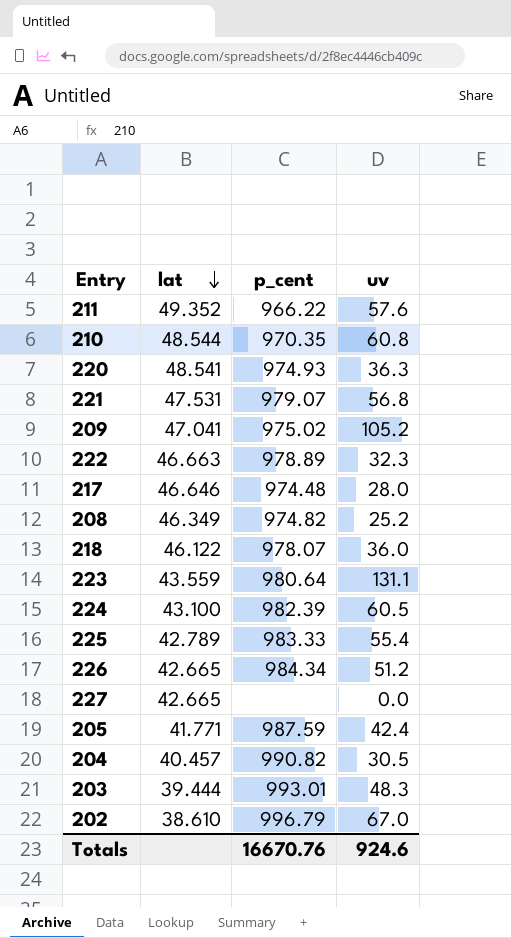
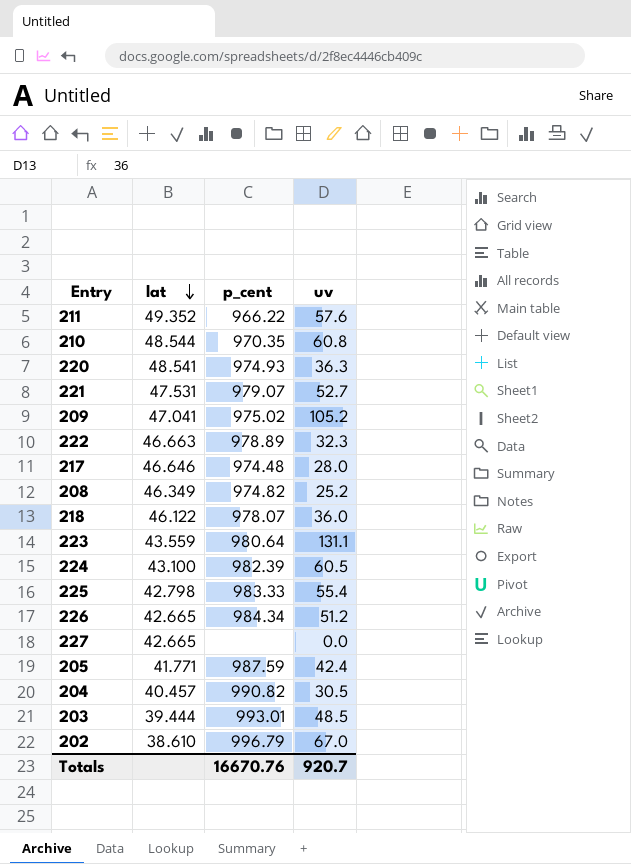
221 | uv: 56.8 -> 52.7
225 | lat: 42.789 -> 42.798
203 | uv: 48.3 -> 48.5
Totals | uv: 924.6 -> 920.7

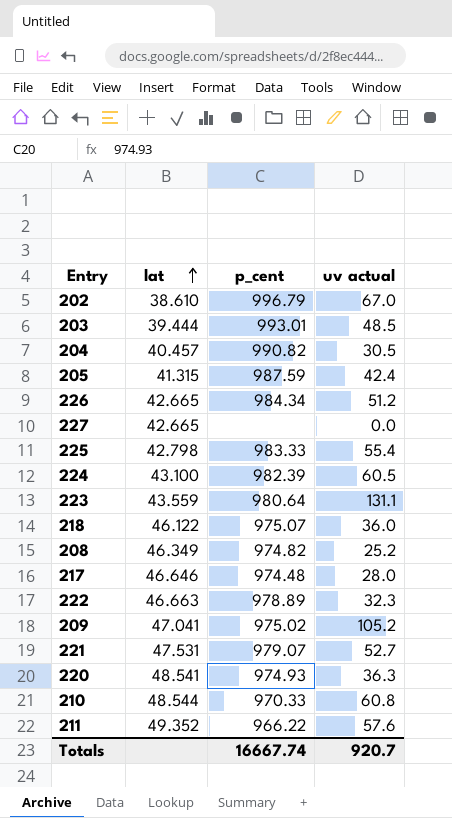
row order: lat descending -> lat ascending
column name: uv -> uv actual
205 | lat: 41.771 -> 41.315
218 | p_cent: 978.07 -> 975.07
210 | p_cent: 970.35 -> 970.33
Totals | p_cent: 16670.76 -> 16667.74

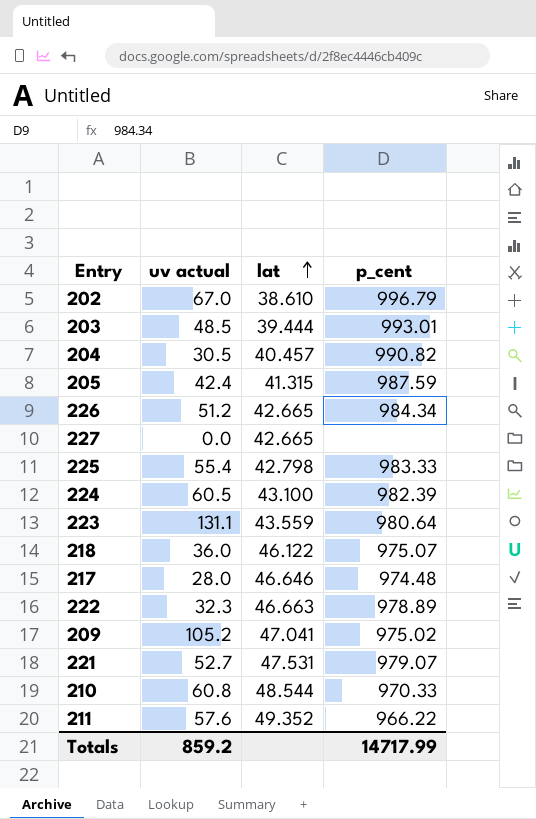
column uv actual | position: 4 -> 2
row 208: 46.349 | 974.82 | 25.2 -> none
row 220: 48.541 | 974.93 | 36.3 -> none
Totals | uv actual: 920.7 -> 859.2
Totals | p_cent: 16667.74 -> 14717.99

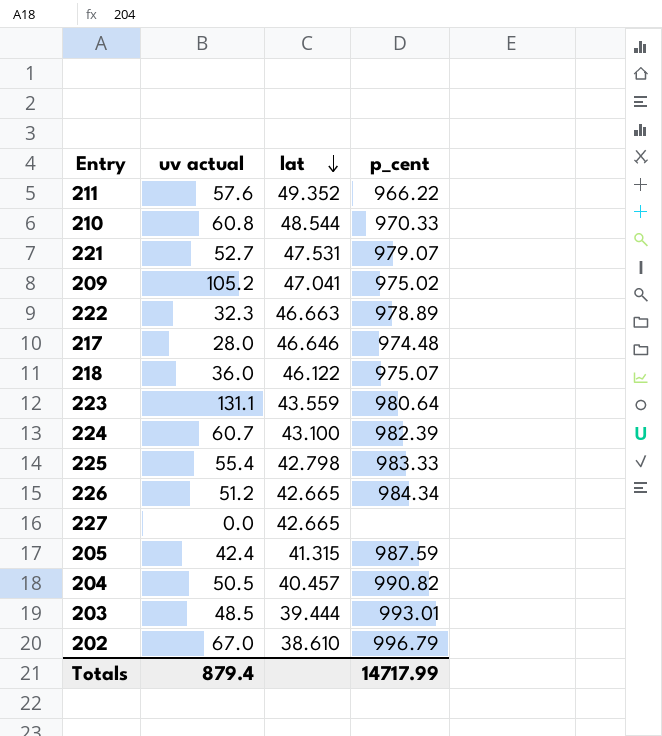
row order: lat ascending -> lat descending
224 | uv actual: 60.5 -> 60.7
204 | uv actual: 30.5 -> 50.5
Totals | uv actual: 859.2 -> 879.4

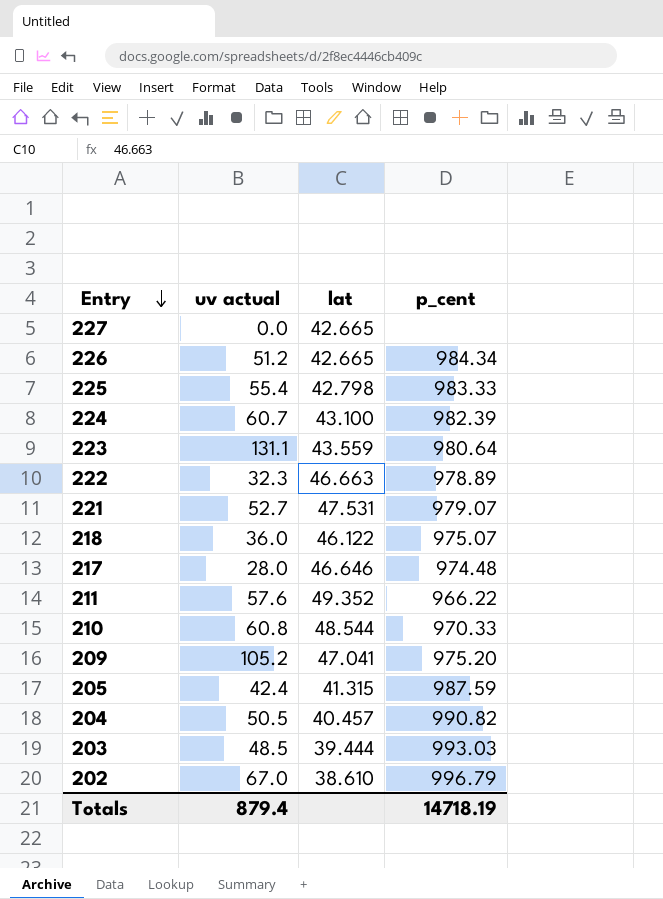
row order: lat descending -> Entry descending
209 | p_cent: 975.02 -> 975.20
203 | p_cent: 993.01 -> 993.03
Totals | p_cent: 14717.99 -> 14718.19

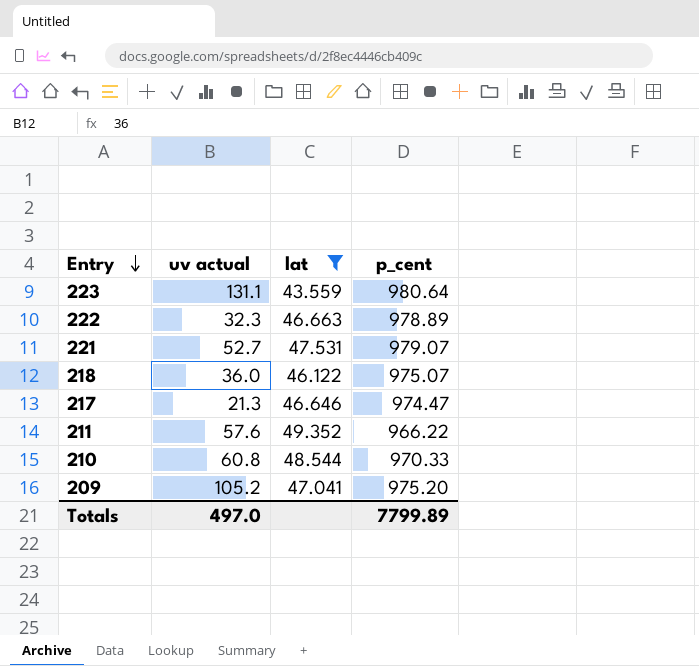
filter: none -> lat >= 43.559
217 | uv actual: 28.0 -> 21.3
217 | p_cent: 974.48 -> 974.47
Totals | uv actual: 879.4 -> 497.0
Totals | p_cent: 14718.19 -> 7799.89

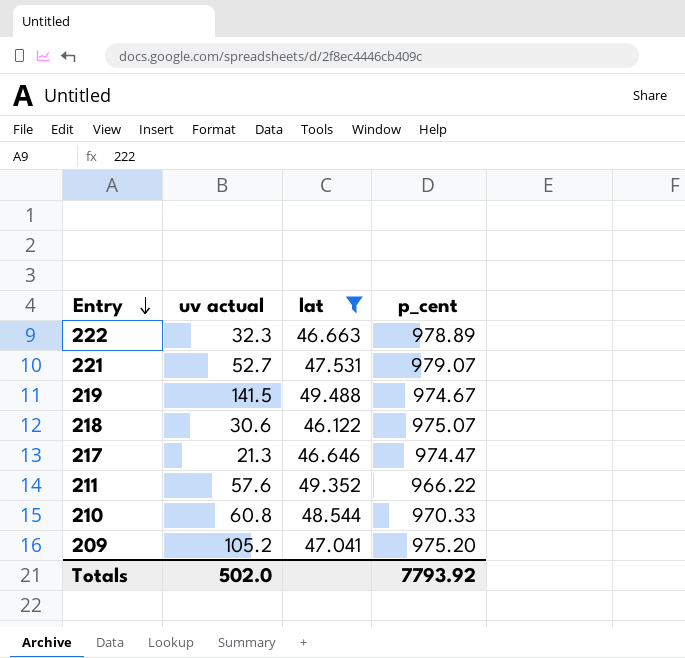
row 223: 131.1 | 43.559 | 980.64 -> none
row 219: none -> 141.5 | 49.488 | 974.67
218 | uv actual: 36.0 -> 30.6
Totals | uv actual: 497.0 -> 502.0
Totals | p_cent: 7799.89 -> 7793.92

